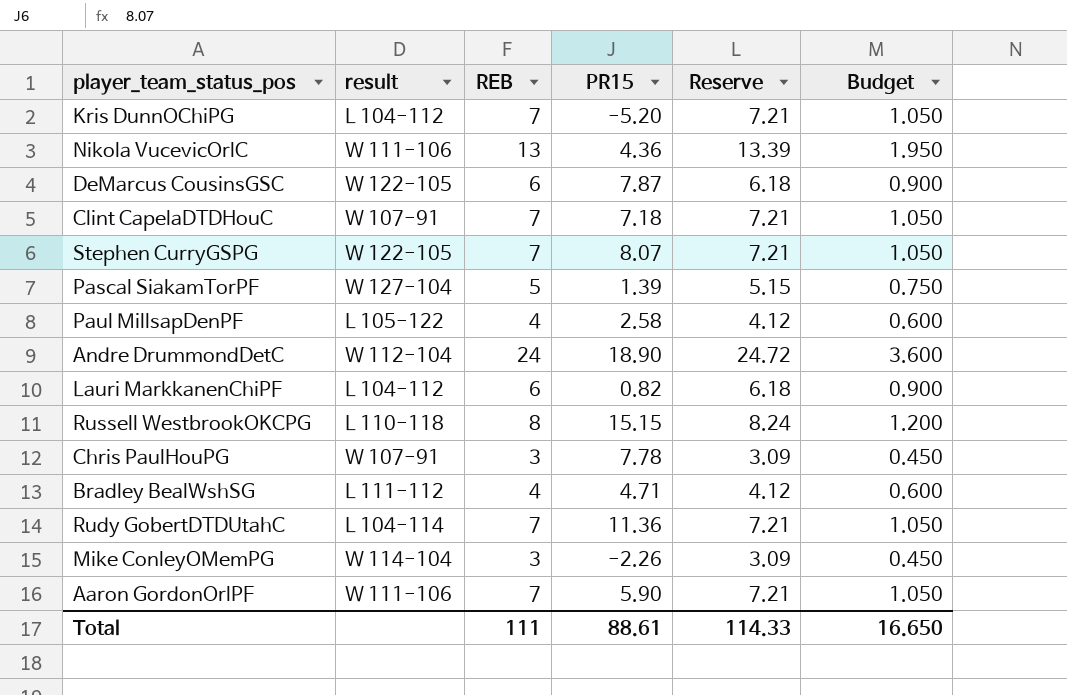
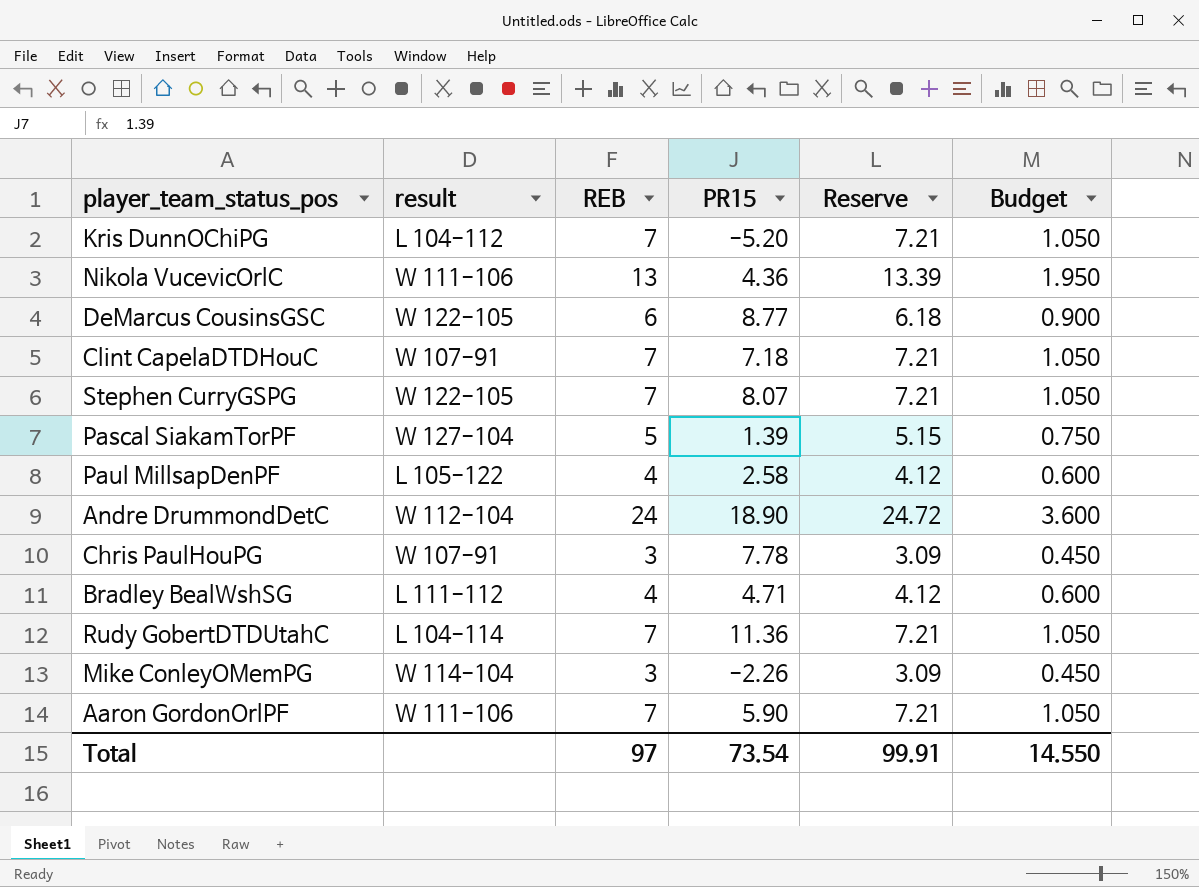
row Lauri MarkkanenChiPF: L 104-112 | 6 | 0.82 | 6.18 | 0.900 -> none
row Russell WestbrookOKCPG: L 110-118 | 8 | 15.15 | 8.24 | 1.200 -> none
DeMarcus CousinsGSC | PR15: 7.87 -> 8.77
Total | REB: 111 -> 97
Total | PR15: 88.61 -> 73.54
Total | Reserve: 114.33 -> 99.91
Total | Budget: 16.650 -> 14.550

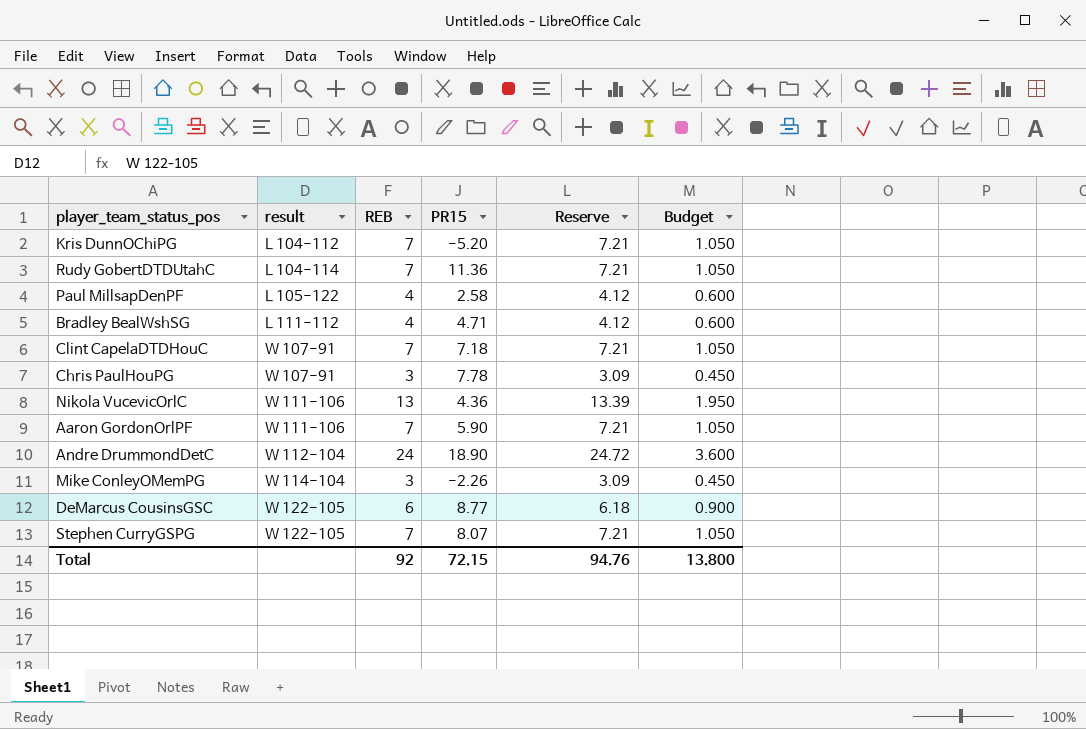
row order: none -> result ascending
row Pascal SiakamTorPF: W 127-104 | 5 | 1.39 | 5.15 | 0.750 -> none
Total | REB: 97 -> 92
Total | PR15: 73.54 -> 72.15
Total | Reserve: 99.91 -> 94.76
Total | Budget: 14.550 -> 13.800

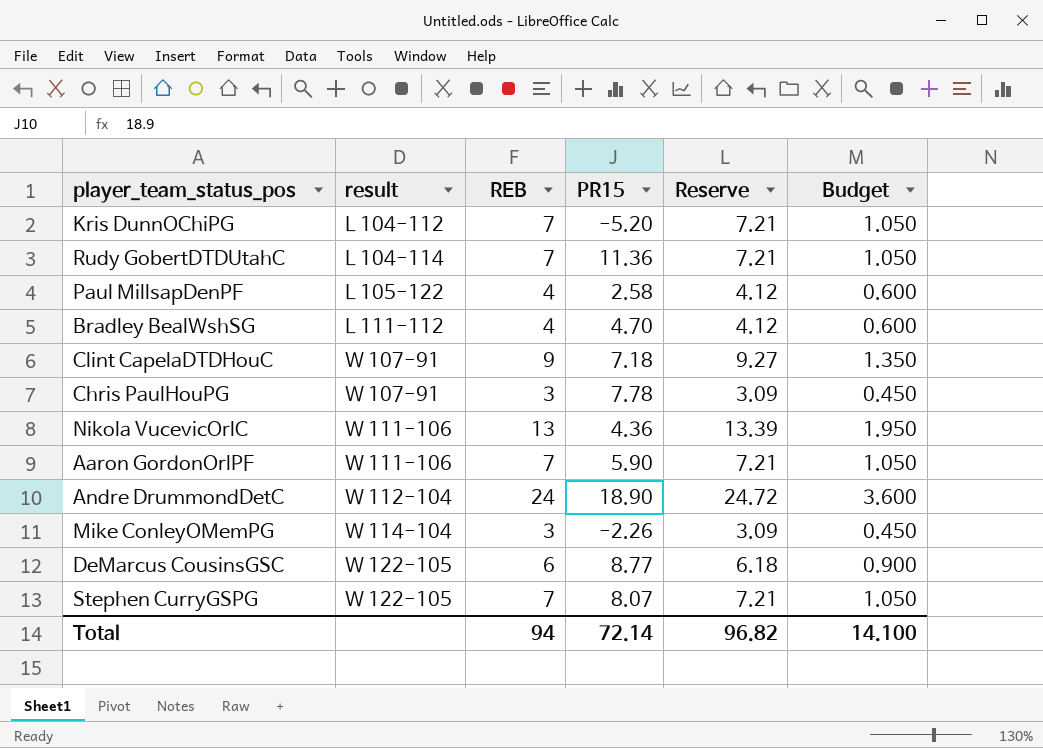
Bradley BealWshSG | PR15: 4.71 -> 4.70
Clint CapelaDTDHouC | REB: 7 -> 9
Clint CapelaDTDHouC | Reserve: 7.21 -> 9.27
Clint CapelaDTDHouC | Budget: 1.050 -> 1.350
Total | REB: 92 -> 94
Total | PR15: 72.15 -> 72.14
Total | Reserve: 94.76 -> 96.82
Total | Budget: 13.800 -> 14.100

